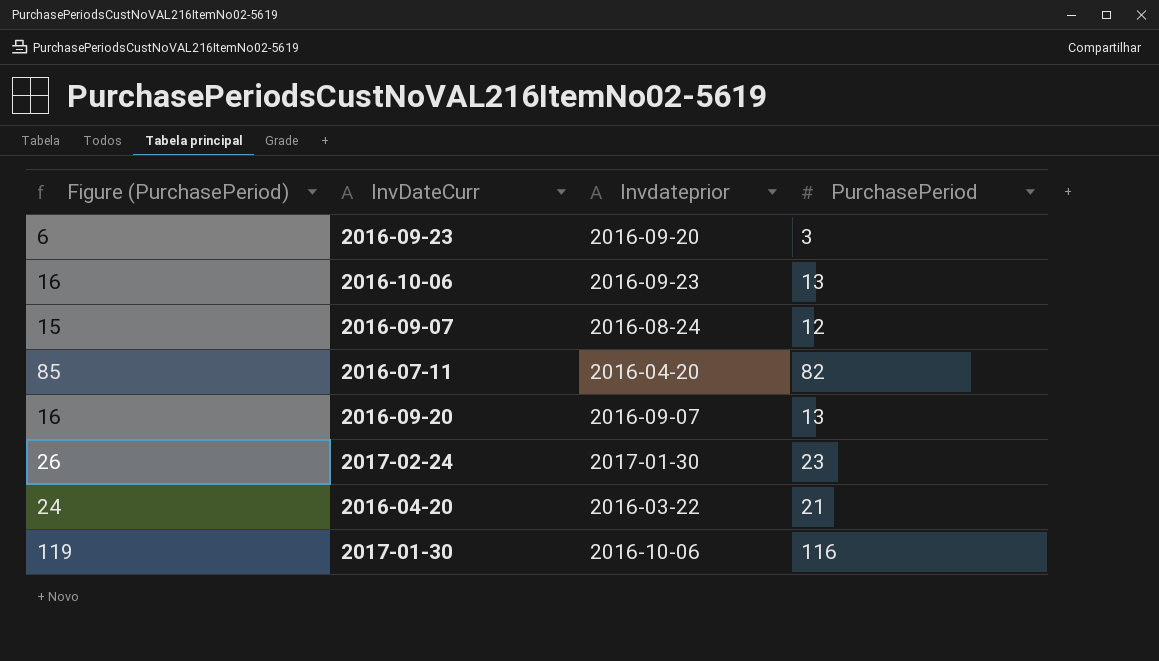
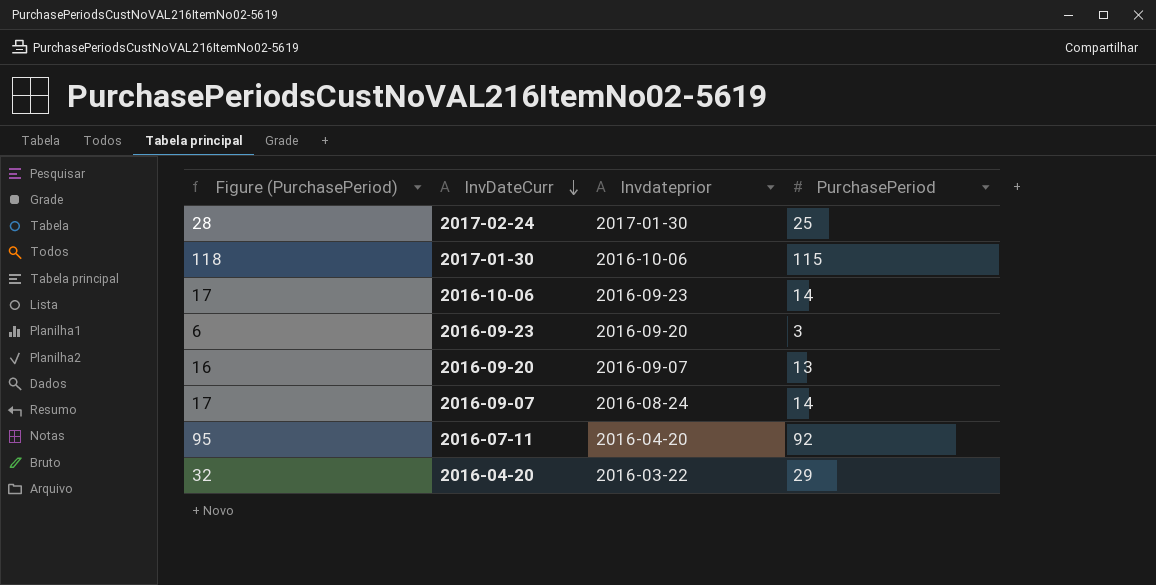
row order: none -> InvDateCurr descending
2017-02-24 | Figure (PurchasePeriod): 26 -> 28
2017-02-24 | PurchasePeriod: 23 -> 25
2017-01-30 | Figure (PurchasePeriod): 119 -> 118
2017-01-30 | PurchasePeriod: 116 -> 115
2016-10-06 | Figure (PurchasePeriod): 16 -> 17
2016-10-06 | PurchasePeriod: 13 -> 14
2016-09-07 | Figure (PurchasePeriod): 15 -> 17
2016-09-07 | PurchasePeriod: 12 -> 14
2016-07-11 | Figure (PurchasePeriod): 85 -> 95
2016-07-11 | PurchasePeriod: 82 -> 92
2016-04-20 | Figure (PurchasePeriod): 24 -> 32
2016-04-20 | PurchasePeriod: 21 -> 29

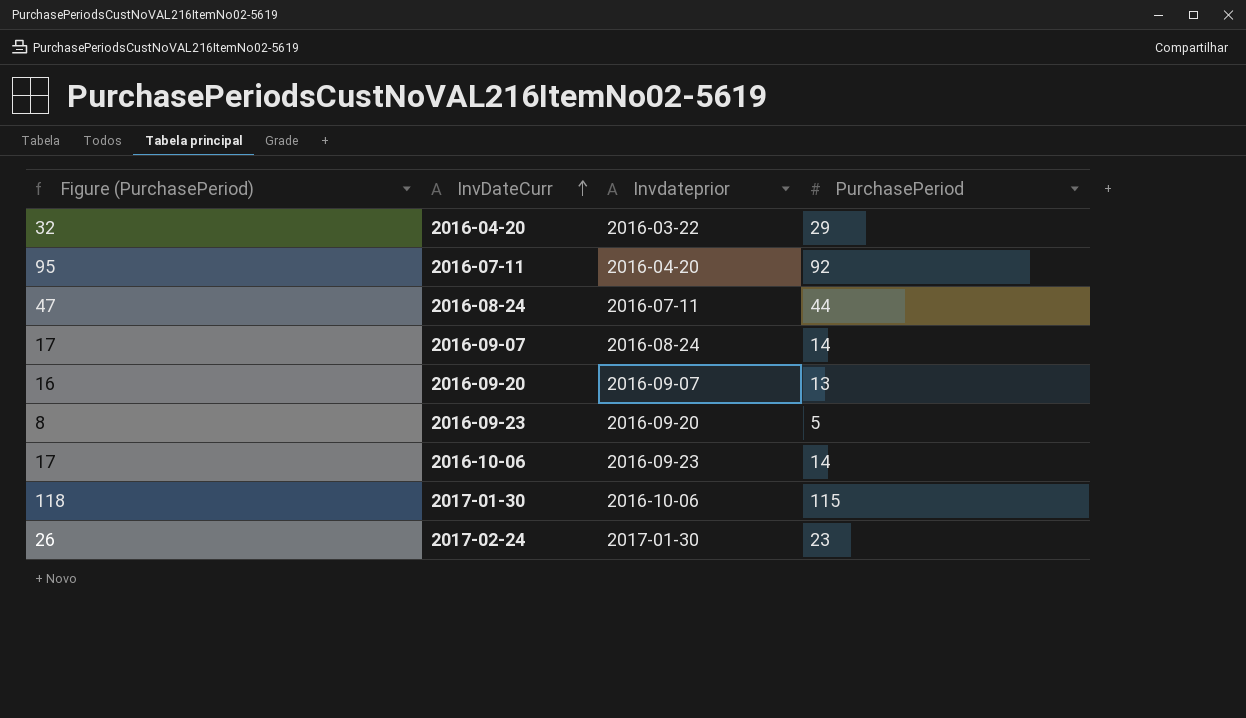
row order: InvDateCurr descending -> InvDateCurr ascending
row 2016-08-24: none -> 47 | 2016-07-11 | 44
2016-09-23 | Figure (PurchasePeriod): 6 -> 8
2016-09-23 | PurchasePeriod: 3 -> 5
2017-02-24 | Figure (PurchasePeriod): 28 -> 26
2017-02-24 | PurchasePeriod: 25 -> 23

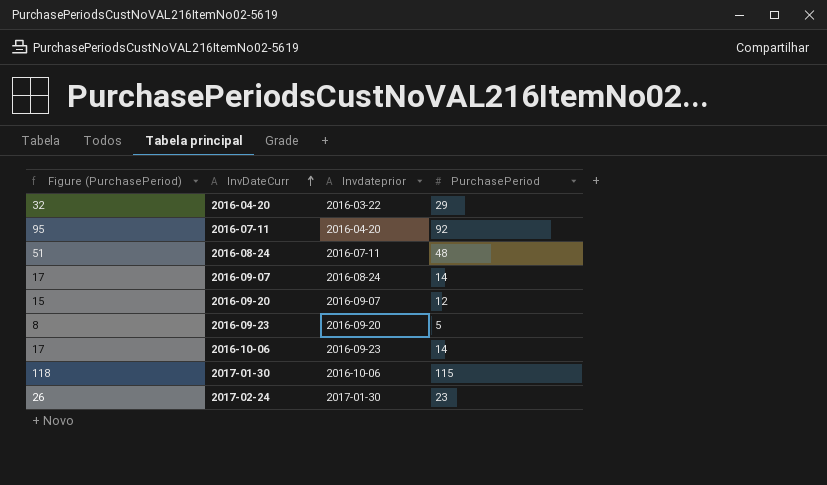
2016-08-24 | Figure (PurchasePeriod): 47 -> 51
2016-08-24 | PurchasePeriod: 44 -> 48
2016-09-20 | Figure (PurchasePeriod): 16 -> 15
2016-09-20 | PurchasePeriod: 13 -> 12

